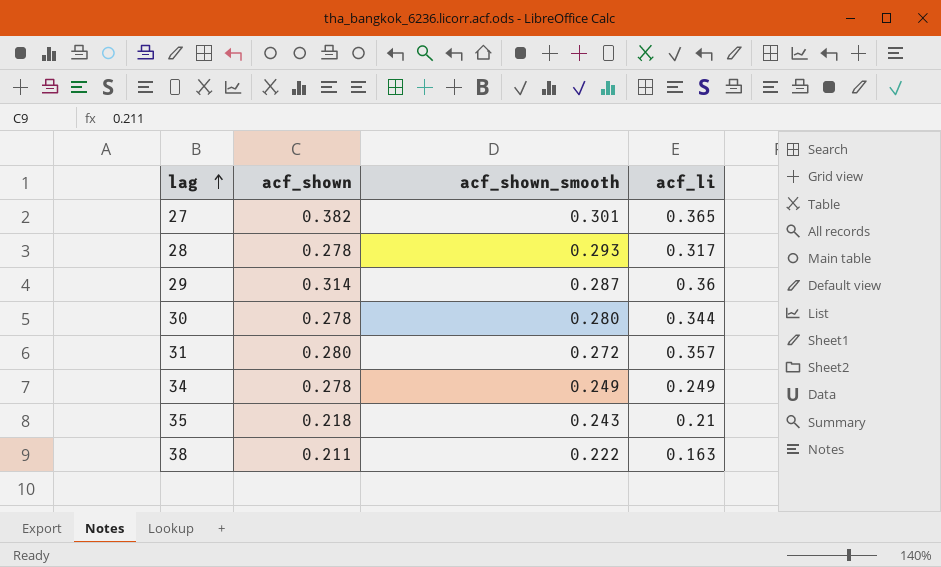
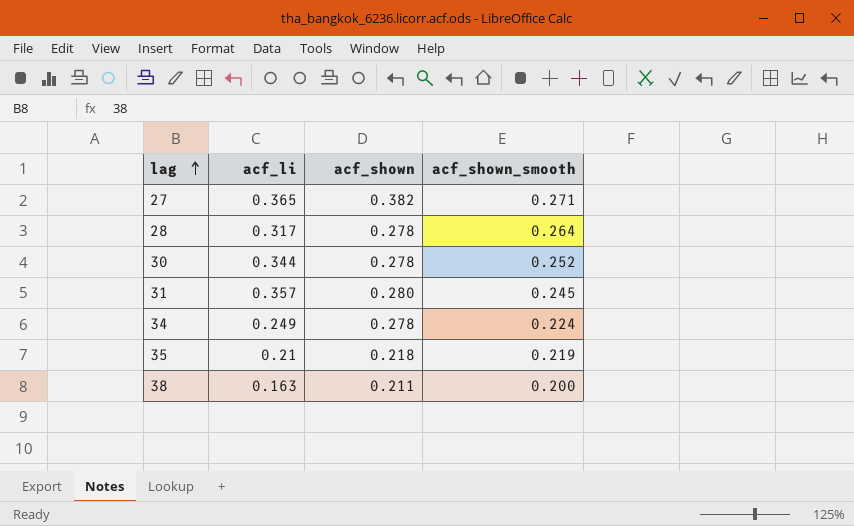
column acf_li | position: 4 -> 2
row 29: 0.314 | 0.287 | 0.36 -> none
27 | acf_shown_smooth: 0.301 -> 0.271
28 | acf_shown_smooth: 0.293 -> 0.264
30 | acf_shown_smooth: 0.280 -> 0.252
31 | acf_shown_smooth: 0.272 -> 0.245
34 | acf_shown_smooth: 0.249 -> 0.224
35 | acf_shown_smooth: 0.243 -> 0.219
38 | acf_shown_smooth: 0.222 -> 0.200

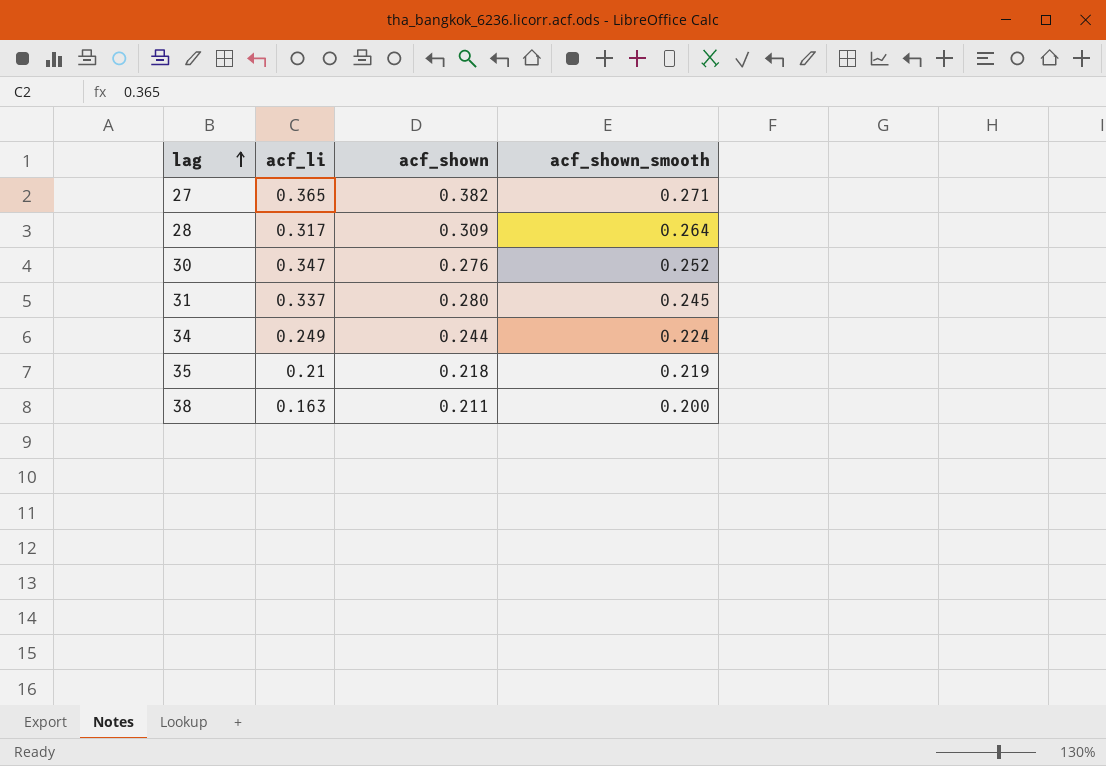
28 | acf_shown: 0.278 -> 0.309
30 | acf_li: 0.344 -> 0.347
30 | acf_shown: 0.278 -> 0.276
31 | acf_li: 0.357 -> 0.337
34 | acf_shown: 0.278 -> 0.244

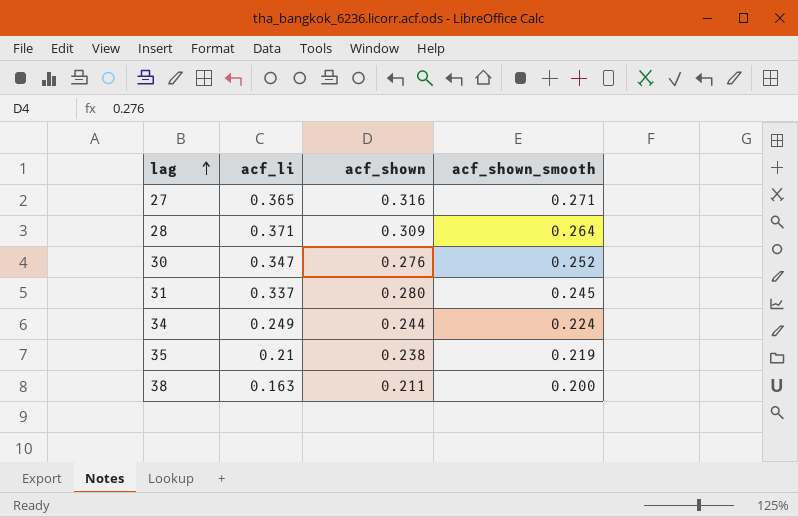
27 | acf_shown: 0.382 -> 0.316
28 | acf_li: 0.317 -> 0.371
35 | acf_shown: 0.218 -> 0.238

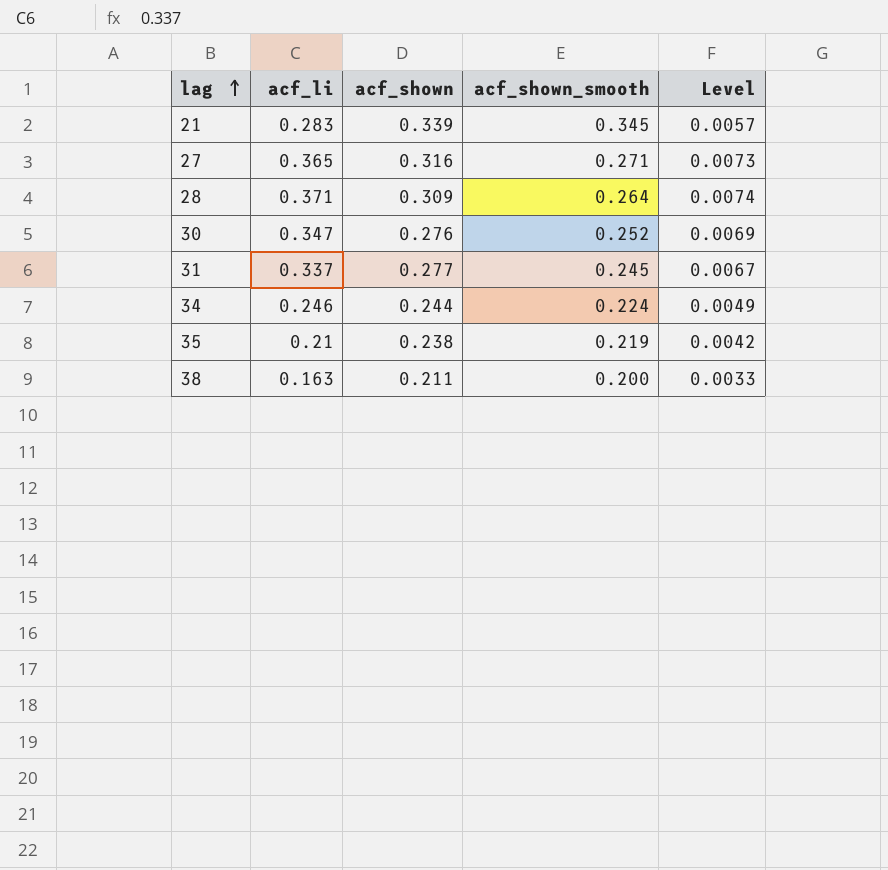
column Level | formula: none -> [acf_li] * 0.02
row 21: none -> 0.283 | 0.339 | 0.345 | 0.0057
31 | acf_shown: 0.280 -> 0.277
34 | acf_li: 0.249 -> 0.246

